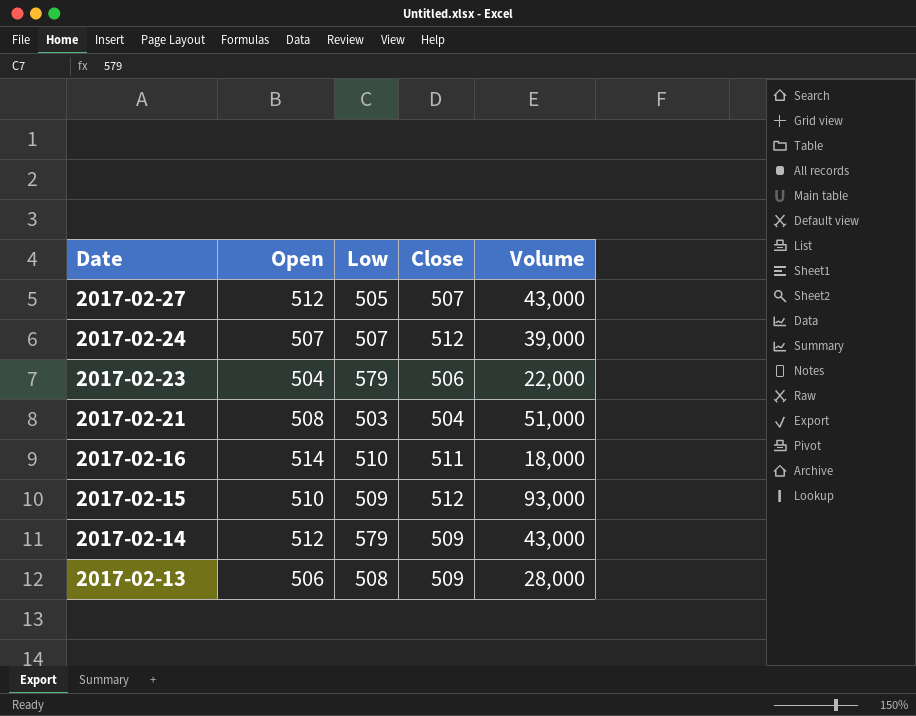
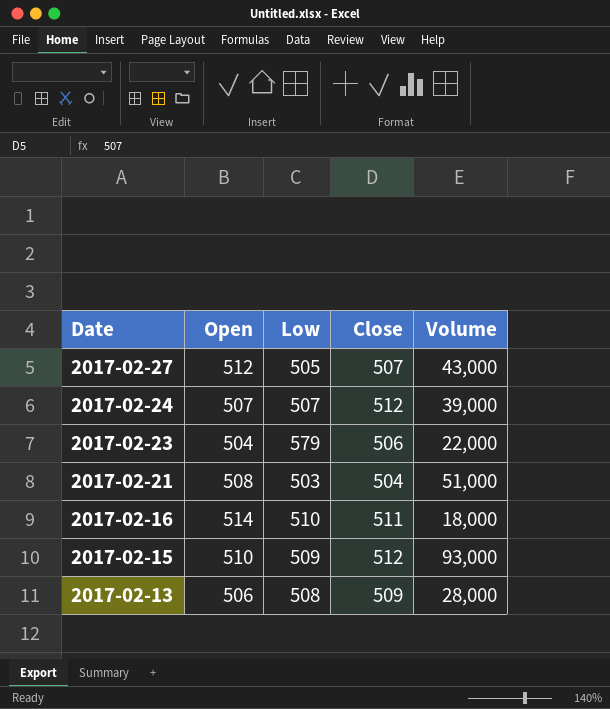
row 2017-02-14: 512 | 579 | 509 | 43,000 -> none

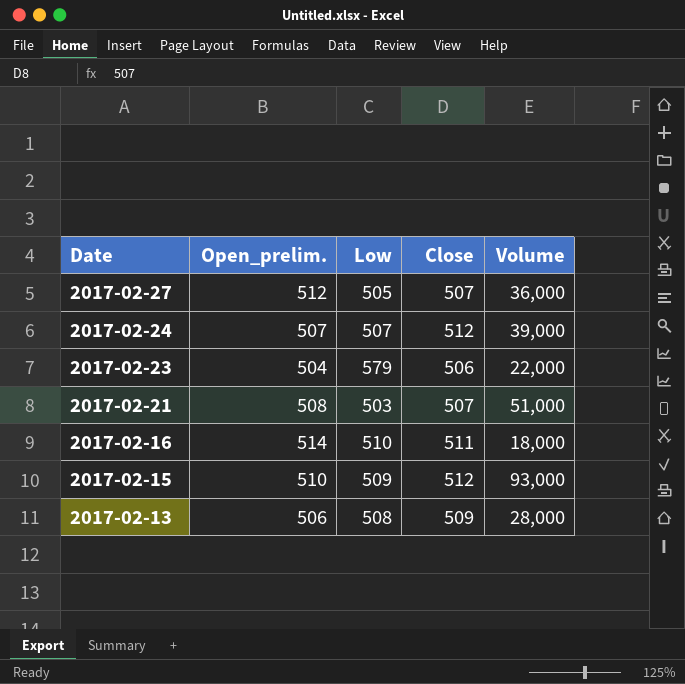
column name: Open -> Open_prelim.
2017-02-27 | Volume: 43,000 -> 36,000
2017-02-21 | Close: 504 -> 507

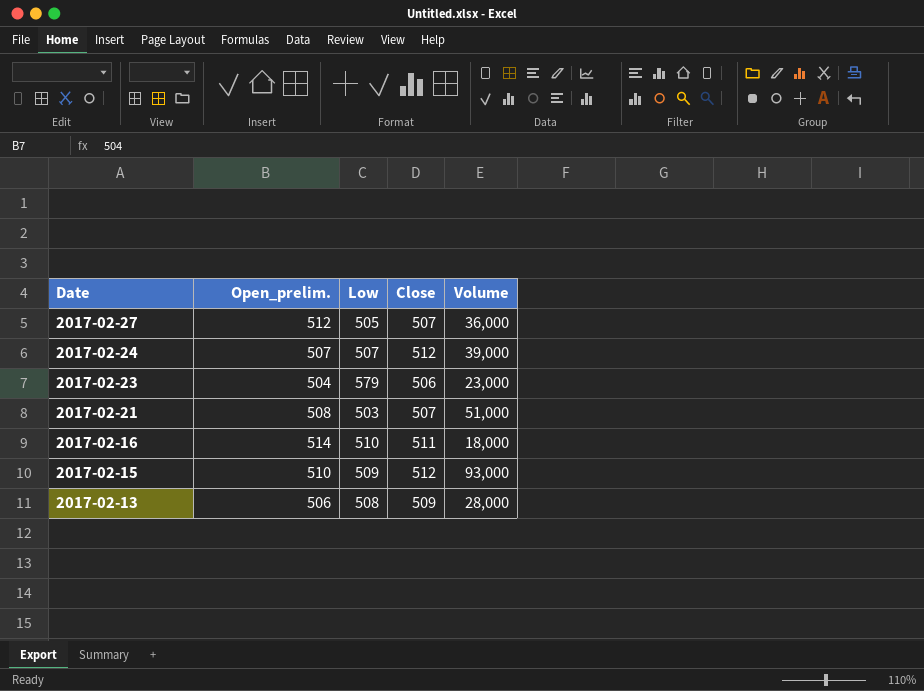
2017-02-23 | Volume: 22,000 -> 23,000

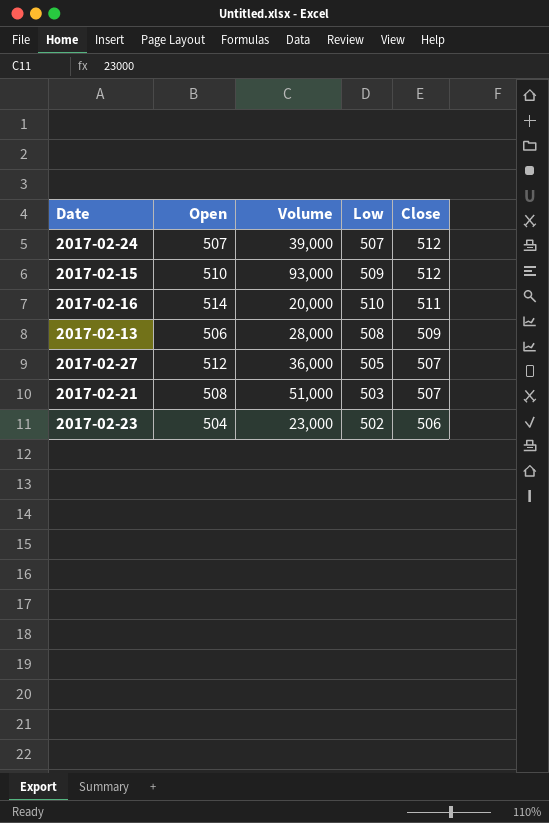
row order: Date descending -> Close descending
column name: Open_prelim. -> Open
column Volume | position: 5 -> 3
2017-02-16 | Volume: 18,000 -> 20,000
2017-02-23 | Low: 579 -> 502

